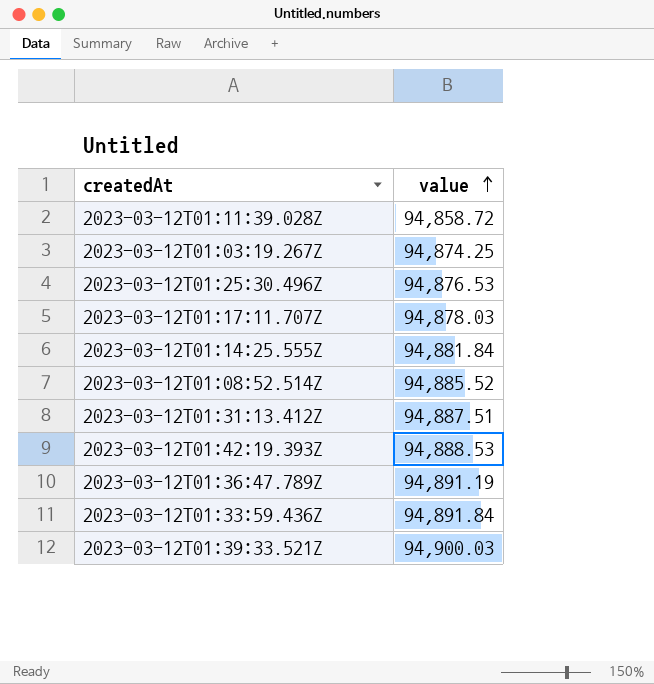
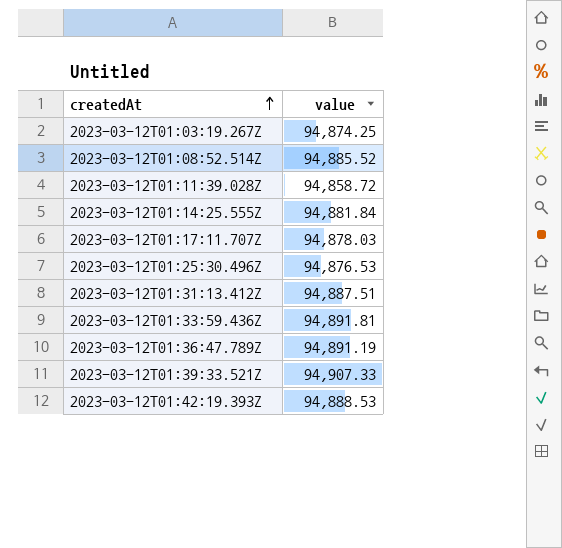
row order: value ascending -> createdAt ascending
2023-03-12T01:33:59.436Z | value: 94,891.84 -> 94,891.81
2023-03-12T01:39:33.521Z | value: 94,900.03 -> 94,907.33

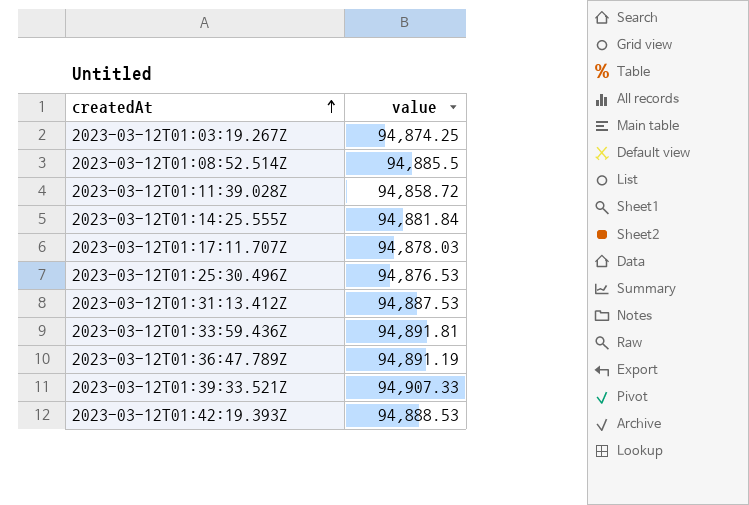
2023-03-12T01:08:52.514Z | value: 94,885.52 -> 94,885.5
2023-03-12T01:31:13.412Z | value: 94,887.51 -> 94,887.53

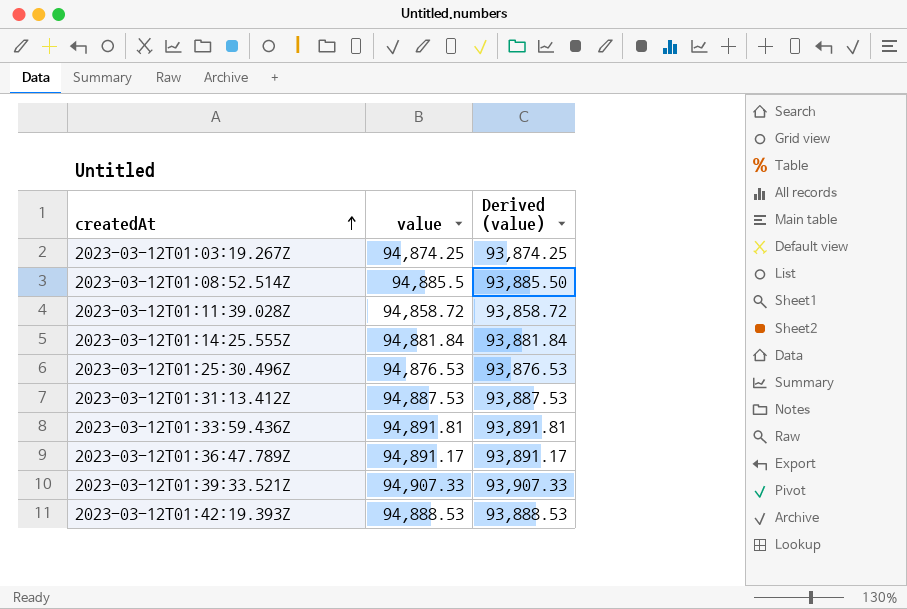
column Derived (value) | formula: none -> [value] - 1000
row 2023-03-12T01:17:11.707Z: 94,878.03 -> none
2023-03-12T01:36:47.789Z | value: 94,891.19 -> 94,891.17

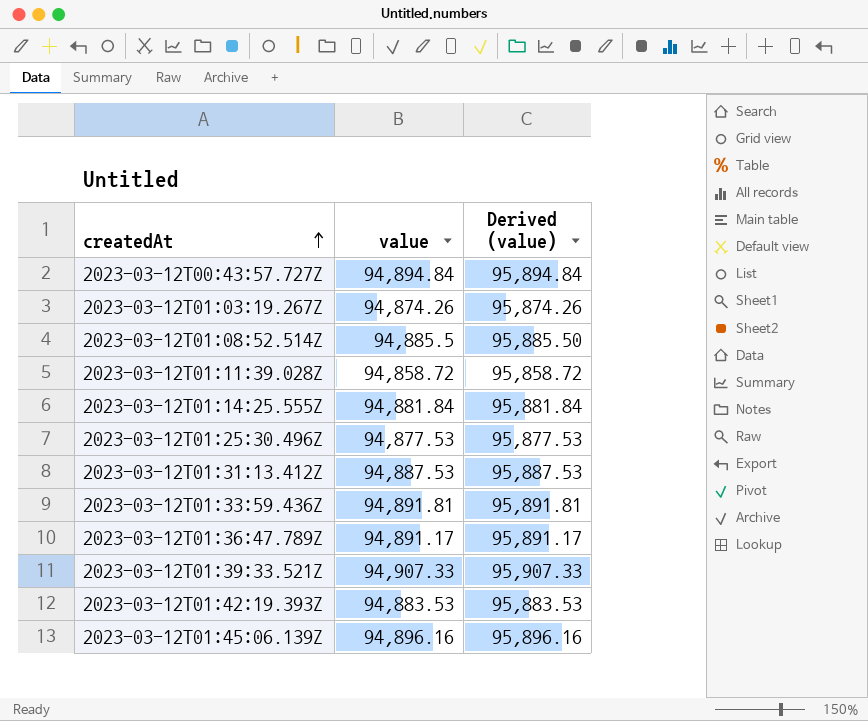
column Derived (value) | formula: [value] - 1000 -> [value] + 1000
row 2023-03-12T00:43:57.727Z: none -> 94,894.84 | 95,894.84
2023-03-12T01:03:19.267Z | value: 94,874.25 -> 94,874.26
2023-03-12T01:25:30.496Z | value: 94,876.53 -> 94,877.53
2023-03-12T01:42:19.393Z | value: 94,888.53 -> 94,883.53
row 2023-03-12T01:45:06.139Z: none -> 94,896.16 | 95,896.16

